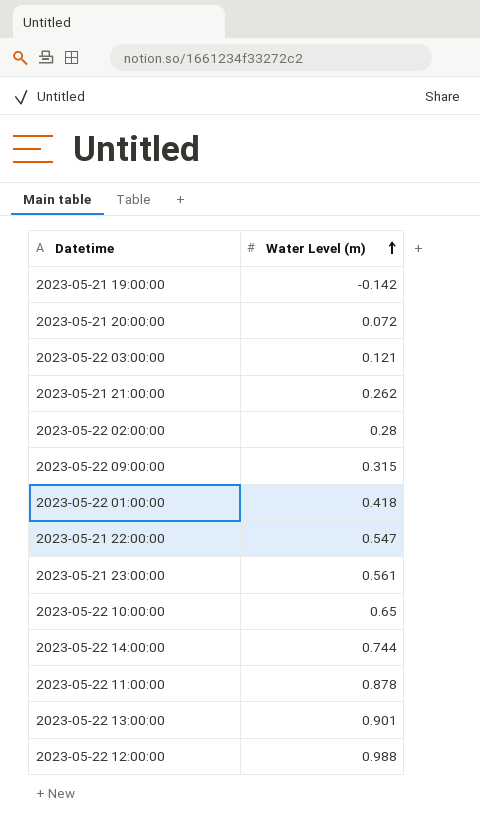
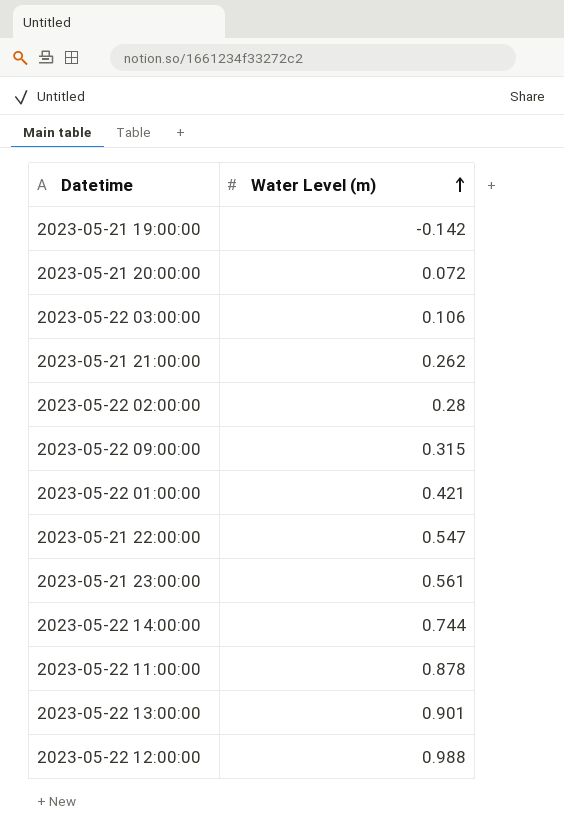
row 2023-05-22 10:00:00: 0.65 -> none
2023-05-22 03:00:00 | Water Level (m): 0.121 -> 0.106
2023-05-22 01:00:00 | Water Level (m): 0.418 -> 0.421

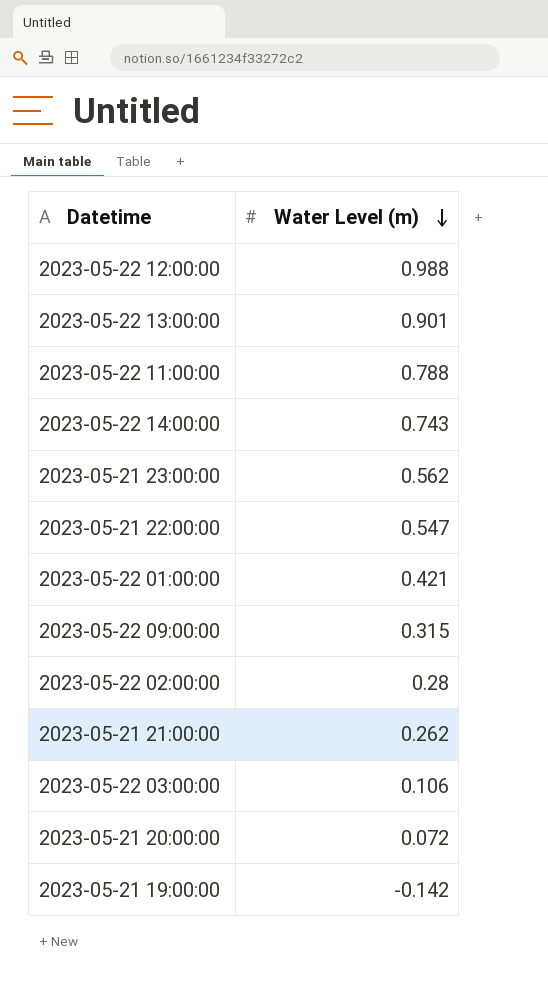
row order: Water Level (m) ascending -> Water Level (m) descending
2023-05-22 11:00:00 | Water Level (m): 0.878 -> 0.788
2023-05-22 14:00:00 | Water Level (m): 0.744 -> 0.743
2023-05-21 23:00:00 | Water Level (m): 0.561 -> 0.562

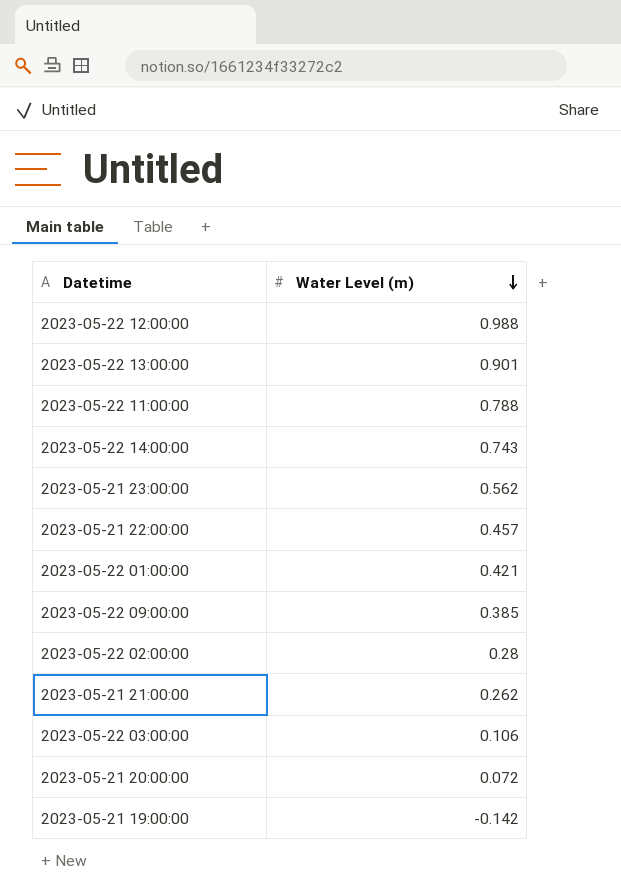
2023-05-21 22:00:00 | Water Level (m): 0.547 -> 0.457
2023-05-22 09:00:00 | Water Level (m): 0.315 -> 0.385

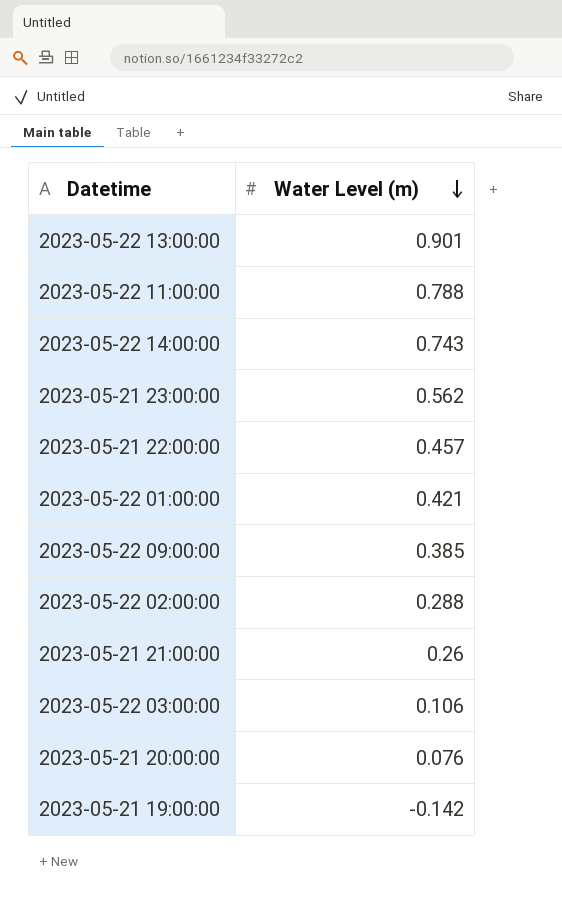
row 2023-05-22 12:00:00: 0.988 -> none
2023-05-22 02:00:00 | Water Level (m): 0.28 -> 0.288
2023-05-21 21:00:00 | Water Level (m): 0.262 -> 0.26
2023-05-21 20:00:00 | Water Level (m): 0.072 -> 0.076

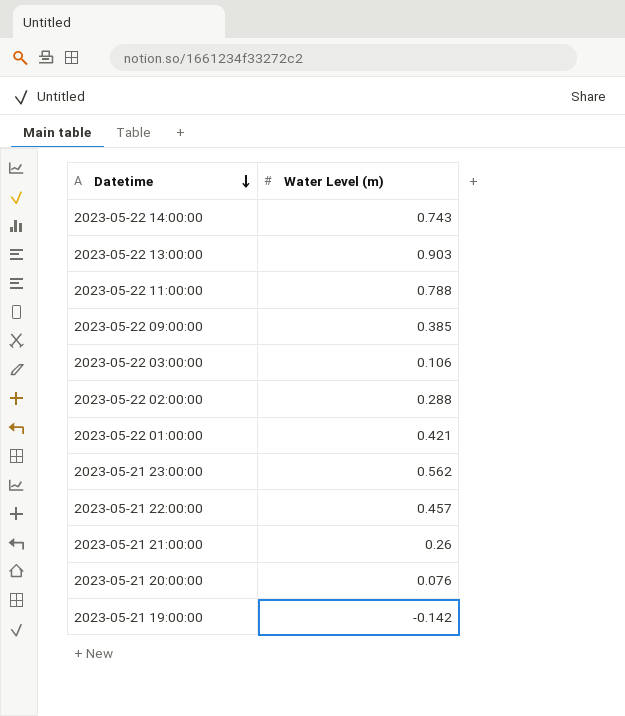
row order: Water Level (m) descending -> Datetime descending
2023-05-22 13:00:00 | Water Level (m): 0.901 -> 0.903

